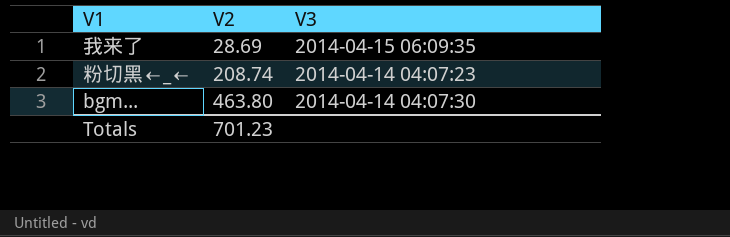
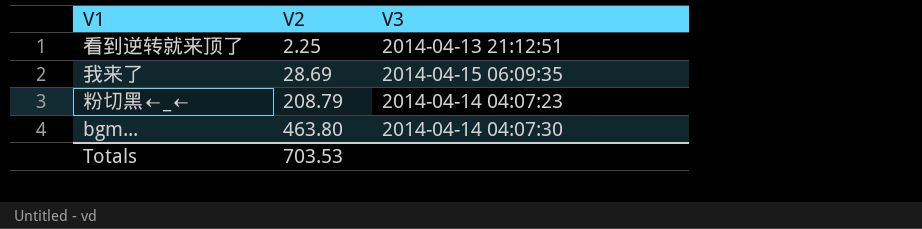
row 看到逆转就来顶了: none -> 2.25 | 2014-04-13 21:12:51
粉切黑←_← | V2: 208.74 -> 208.79
Totals | V2: 701.23 -> 703.53

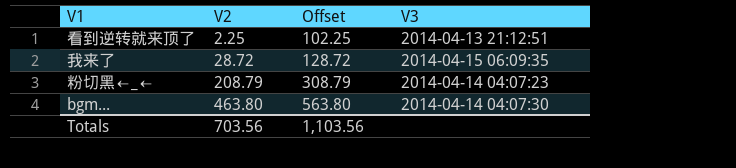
column Offset | formula: none -> [V2] + 100
我来了 | V2: 28.69 -> 28.72
Totals | V2: 703.53 -> 703.56

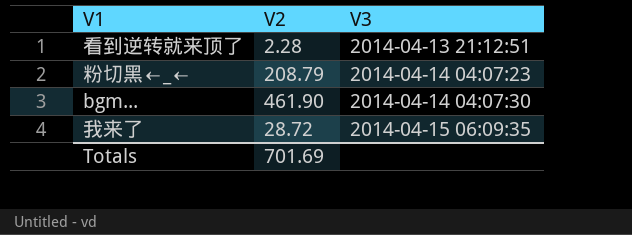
row order: V2 ascending -> V3 ascending
column Offset | formula: [V2] + 100 -> none
看到逆转就来顶了 | V2: 2.25 -> 2.28
bgm... | V2: 463.80 -> 461.90
Totals | V2: 703.56 -> 701.69

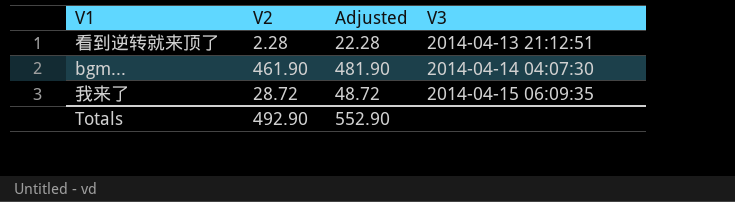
column Adjusted | formula: none -> [V2] + 20
row 粉切黑←_←: 208.79 | 2014-04-14 04:07:23 -> none
Totals | V2: 701.69 -> 492.90

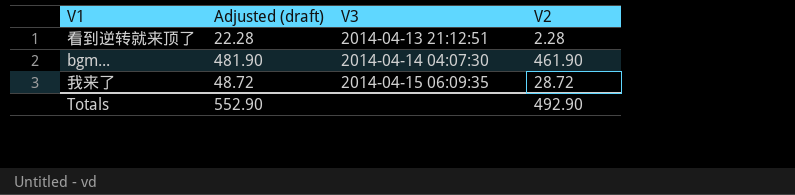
column name: Adjusted -> Adjusted (draft)
column V2 | position: 2 -> 4

